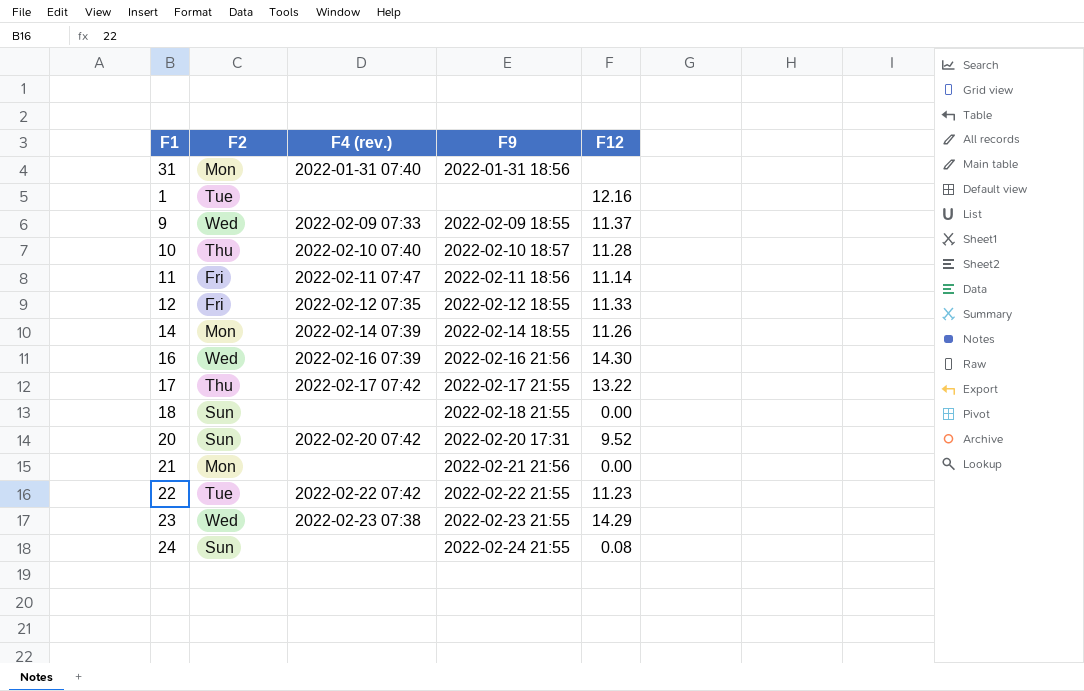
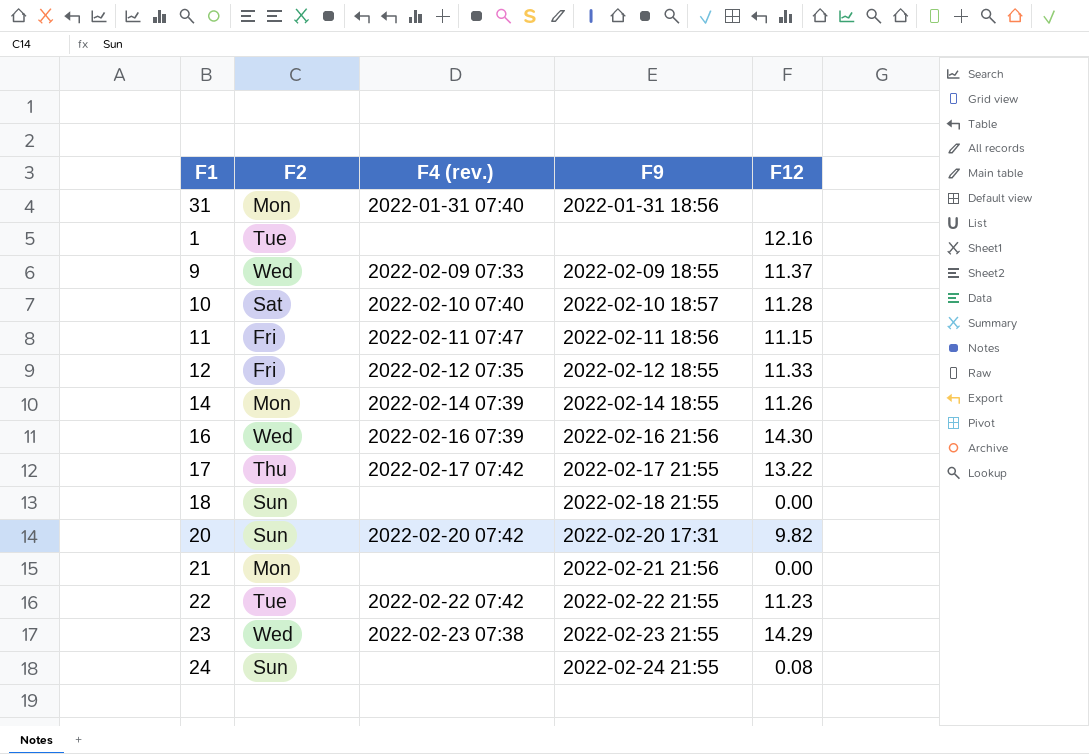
10 | F2: Thu -> Sat
11 | F12: 11.14 -> 11.15
20 | F12: 9.52 -> 9.82

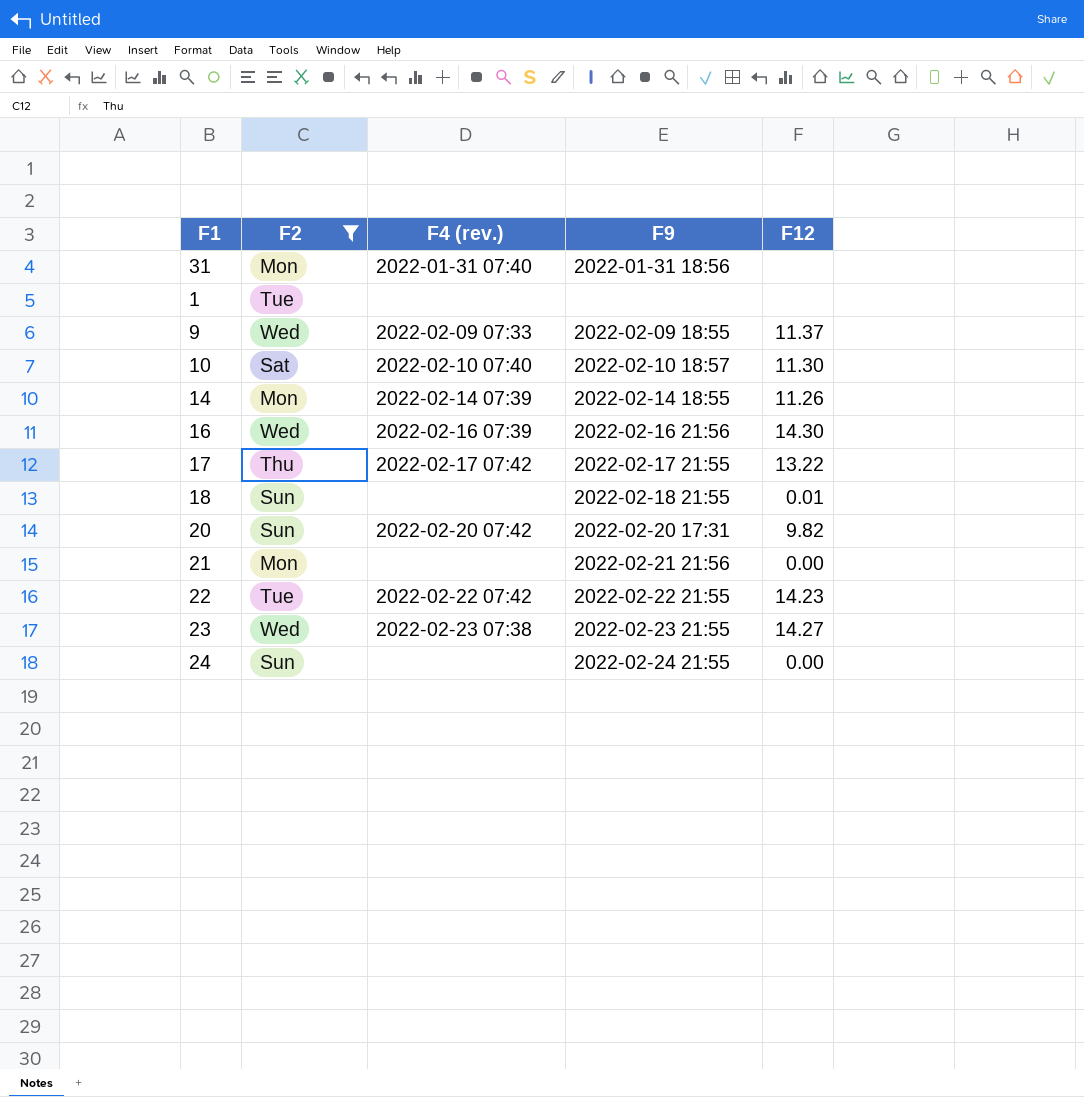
filter: none -> F2 != Fri
1 | F12: 12.16 -> none
10 | F12: 11.28 -> 11.30
18 | F12: 0.00 -> 0.01
22 | F12: 11.23 -> 14.23
23 | F12: 14.29 -> 14.27
24 | F12: 0.08 -> 0.00

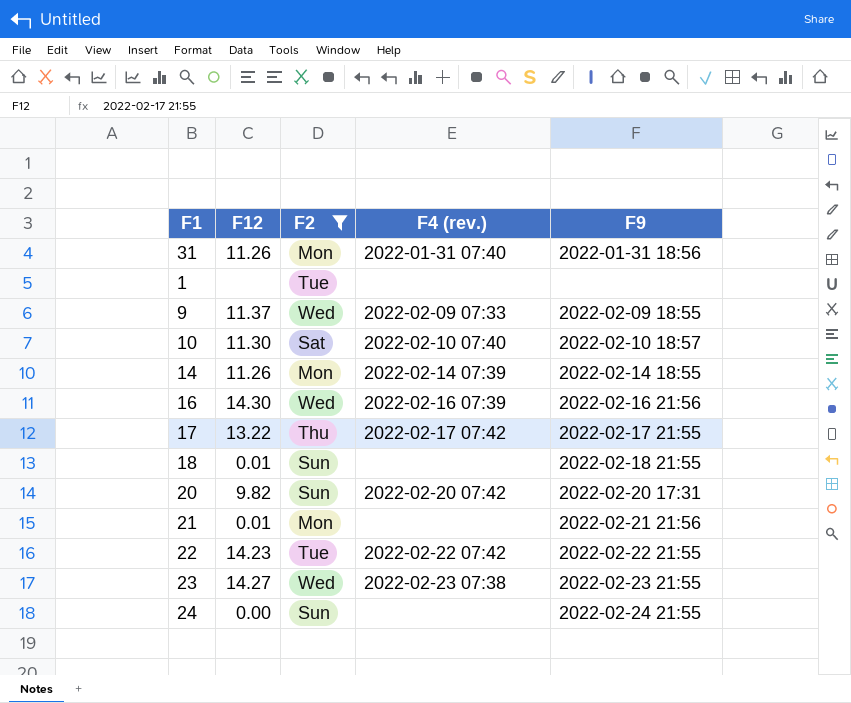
column F12 | position: 5 -> 2
31 | F12: none -> 11.26
21 | F12: 0.00 -> 0.01

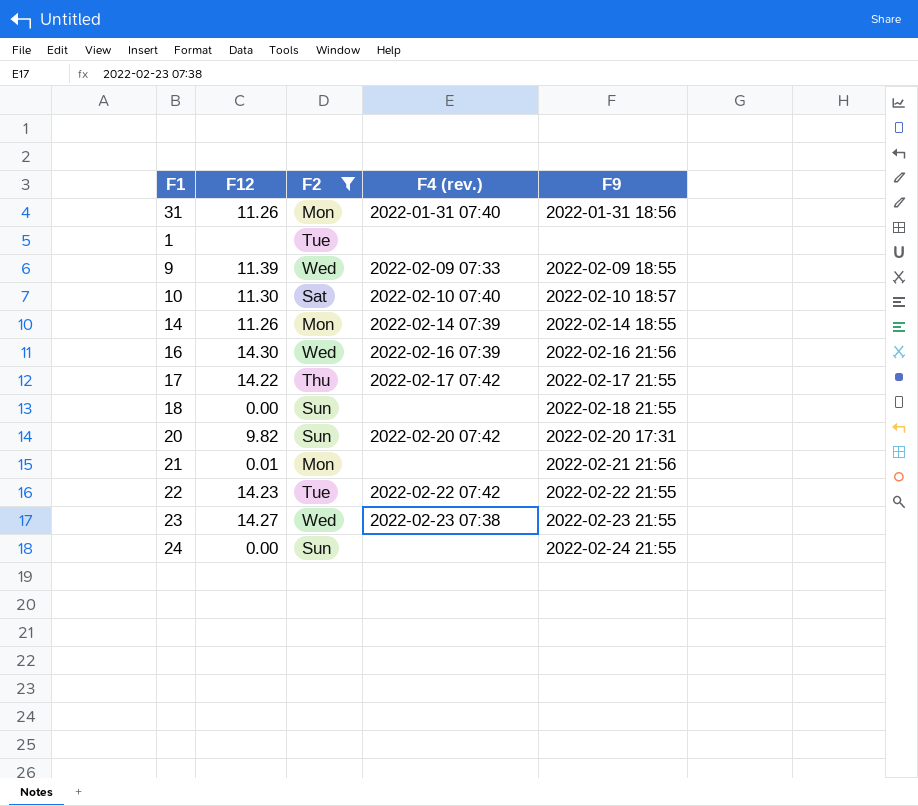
9 | F12: 11.37 -> 11.39
17 | F12: 13.22 -> 14.22
18 | F12: 0.01 -> 0.00

